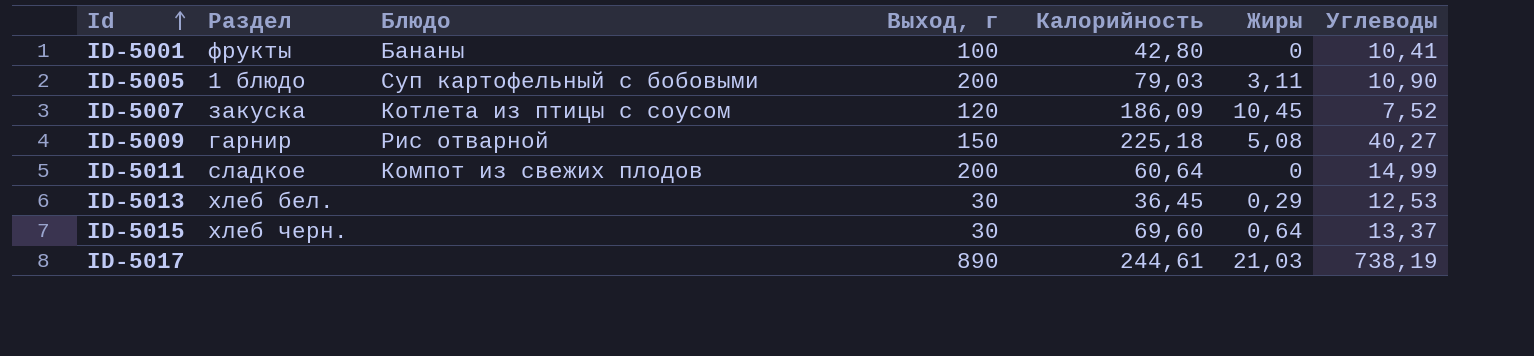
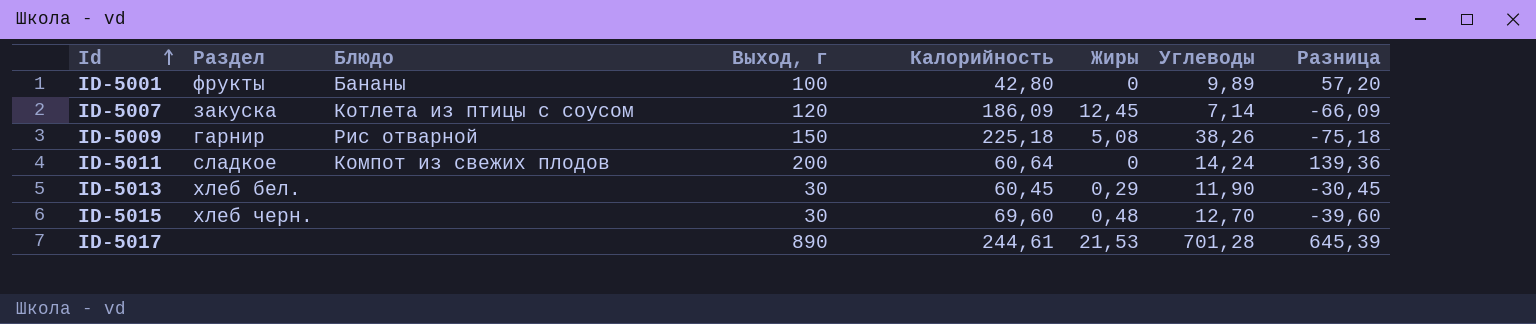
column Разница | formula: none -> [Выход, г] - [Калорийность]
row ID-5005: 1 блюдо | Суп картофельный с бобовыми | 200 | 79,03 | 3,11 | 10,90 -> none
ID-5001 | Углеводы: 10,41 -> 9,89
ID-5007 | Жиры: 10,45 -> 12,45
ID-5007 | Углеводы: 7,52 -> 7,14
ID-5009 | Углеводы: 40,27 -> 38,26
ID-5011 | Углеводы: 14,99 -> 14,24
ID-5013 | Калорийность: 36,45 -> 60,45
ID-5013 | Углеводы: 12,53 -> 11,90
ID-5015 | Жиры: 0,64 -> 0,48
ID-5015 | Углеводы: 13,37 -> 12,70
ID-5017 | Жиры: 21,03 -> 21,53
ID-5017 | Углеводы: 738,19 -> 701,28

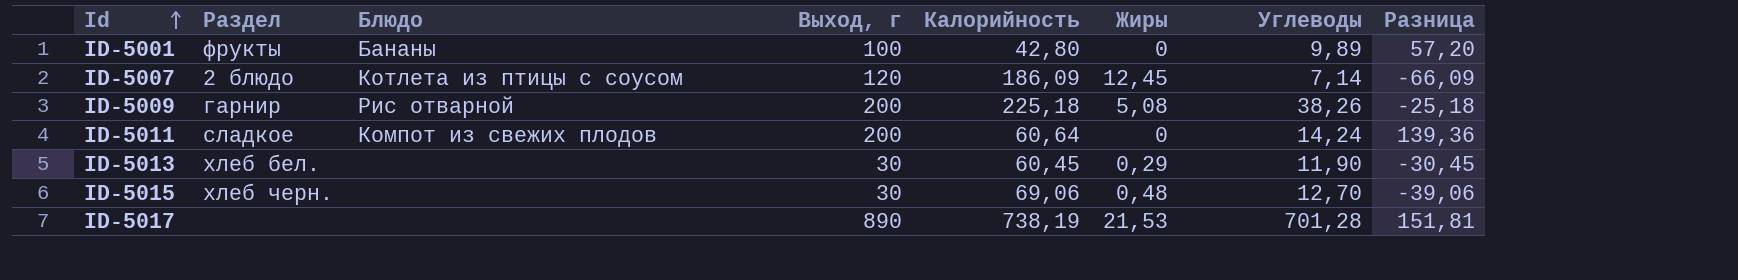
ID-5007 | Раздел: закуска -> 2 блюдо
ID-5009 | Выход, г: 150 -> 200
ID-5009 | Разница: -75,18 -> -25,18
ID-5015 | Калорийность: 69,60 -> 69,06
ID-5015 | Разница: -39,60 -> -39,06
ID-5017 | Калорийность: 244,61 -> 738,19
ID-5017 | Разница: 645,39 -> 151,81

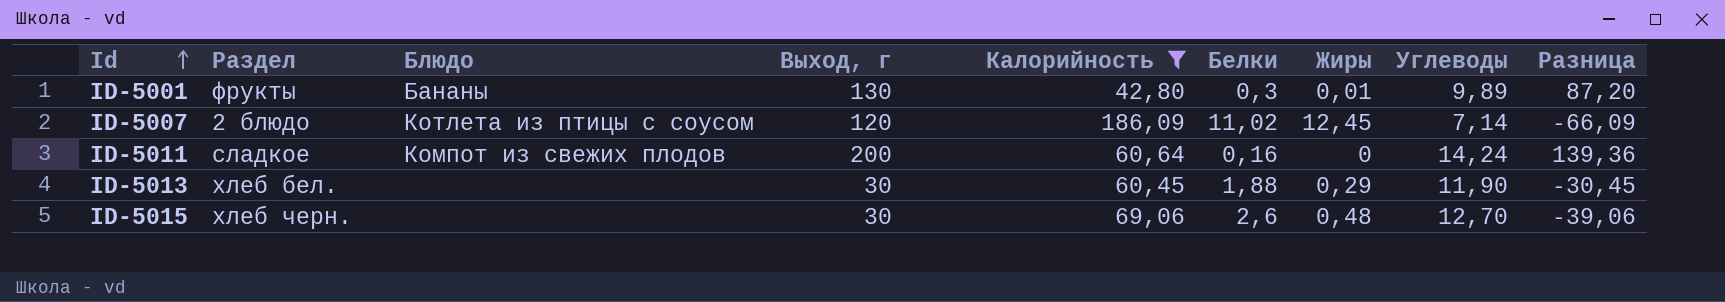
filter: none -> Калорийность <= 186,09
column Белки | position: none -> 6
ID-5001 | Выход, г: 100 -> 130
ID-5001 | Жиры: 0 -> 0,01
ID-5001 | Разница: 57,20 -> 87,20

